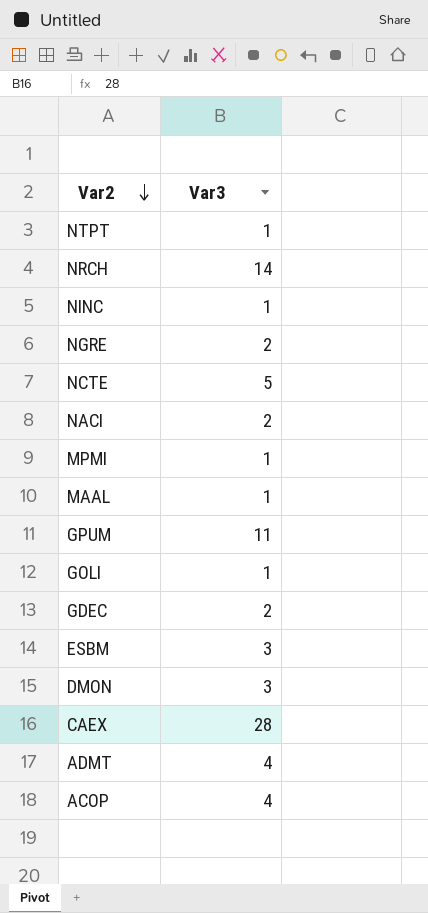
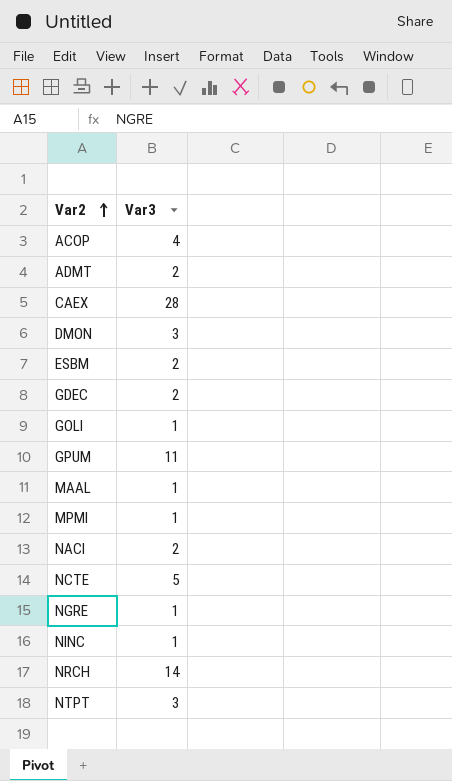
row order: Var2 descending -> Var2 ascending
ADMT | Var3: 4 -> 2
ESBM | Var3: 3 -> 2
NGRE | Var3: 2 -> 1
NTPT | Var3: 1 -> 3

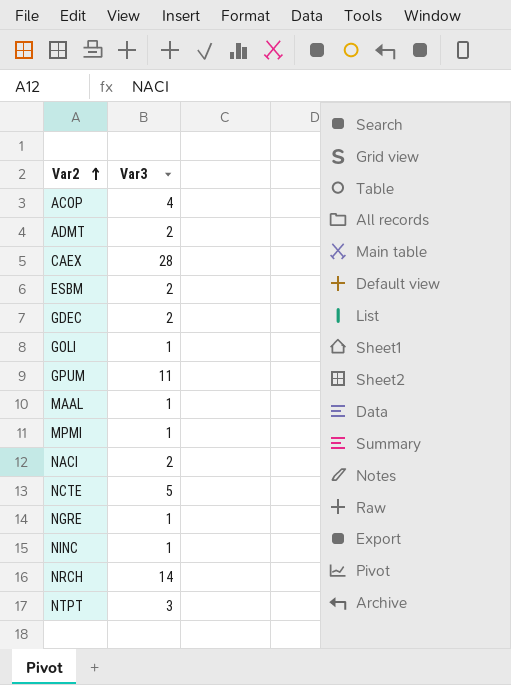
row DMON: 3 -> none

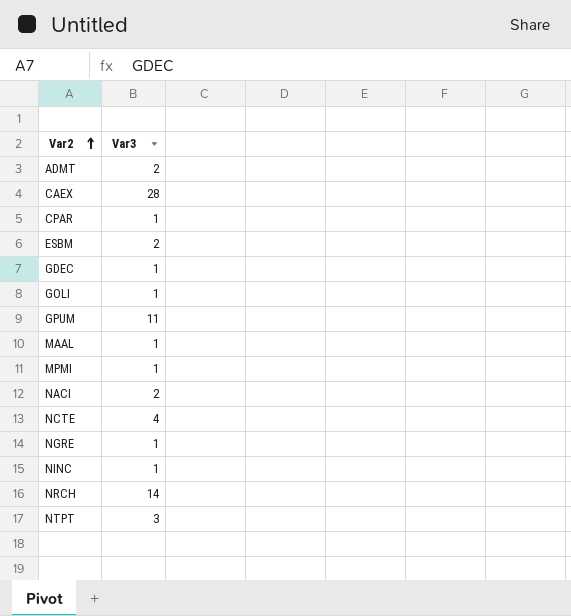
row ACOP: 4 -> none
row CPAR: none -> 1
GDEC | Var3: 2 -> 1
NCTE | Var3: 5 -> 4

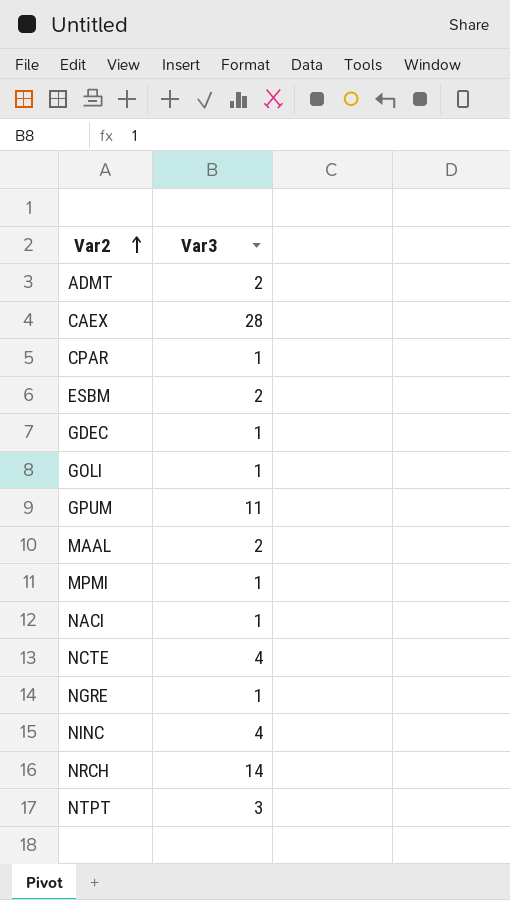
MAAL | Var3: 1 -> 2
NACI | Var3: 2 -> 1
NINC | Var3: 1 -> 4

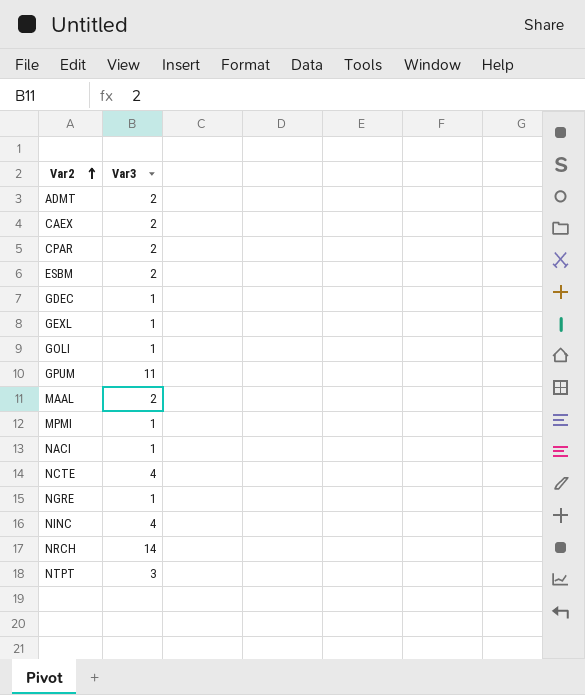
CAEX | Var3: 28 -> 2
CPAR | Var3: 1 -> 2
row GEXL: none -> 1

